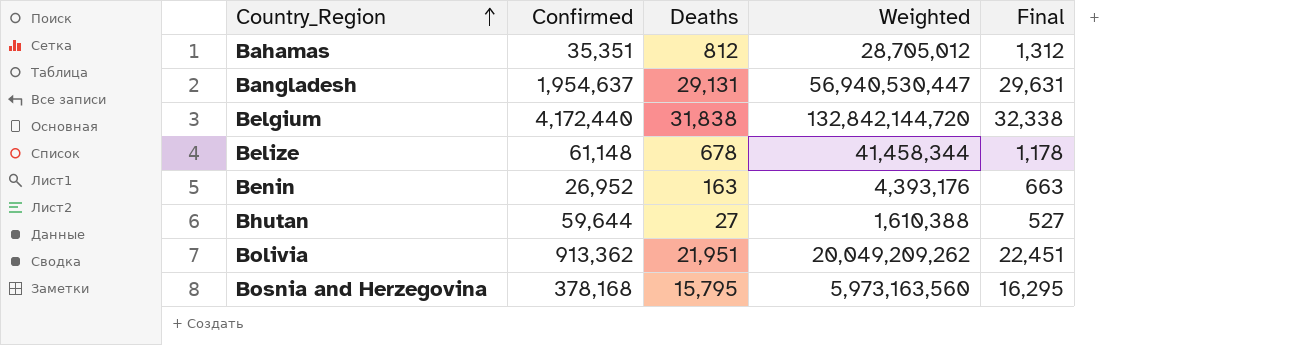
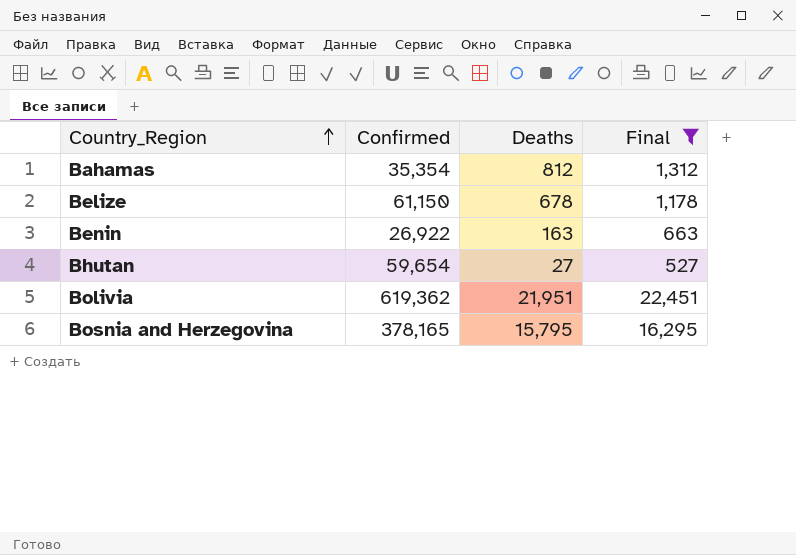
filter: none -> Final <= 22,451
column Weighted | formula: [Confirmed] * [Deaths] -> none
Bahamas | Confirmed: 35,351 -> 35,354
Belize | Confirmed: 61,148 -> 61,150
Benin | Confirmed: 26,952 -> 26,922
Bhutan | Confirmed: 59,644 -> 59,654
Bolivia | Confirmed: 913,362 -> 619,362
Bosnia and Herzegovina | Confirmed: 378,168 -> 378,165

